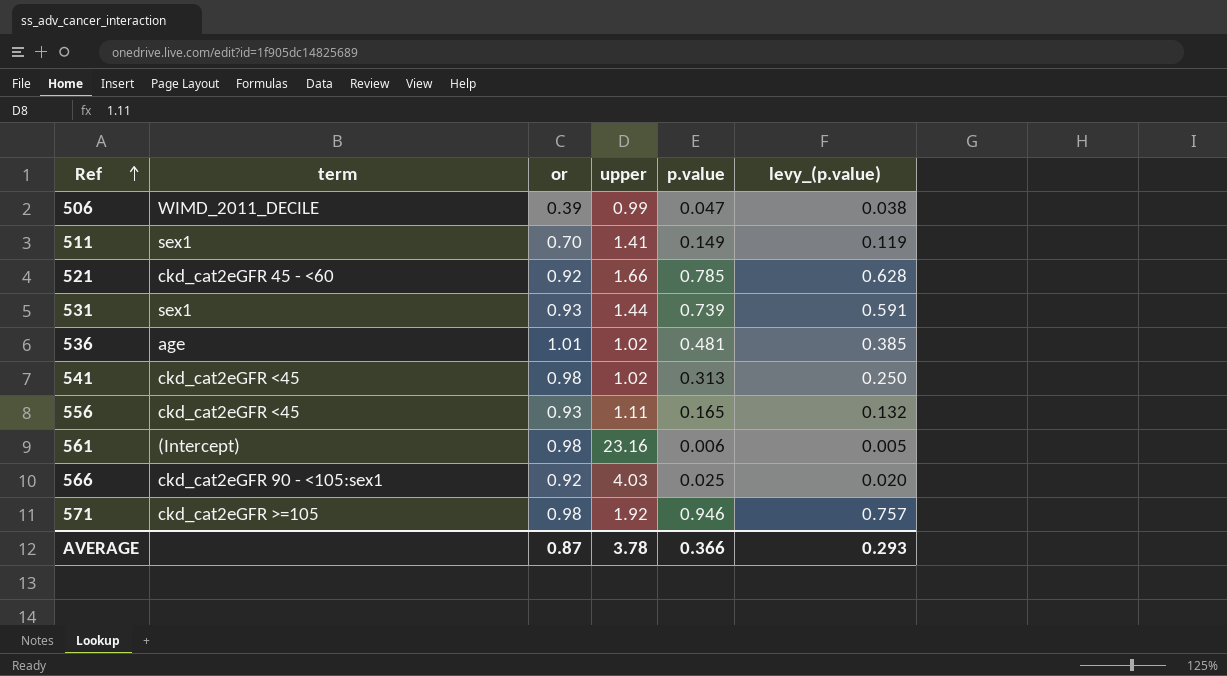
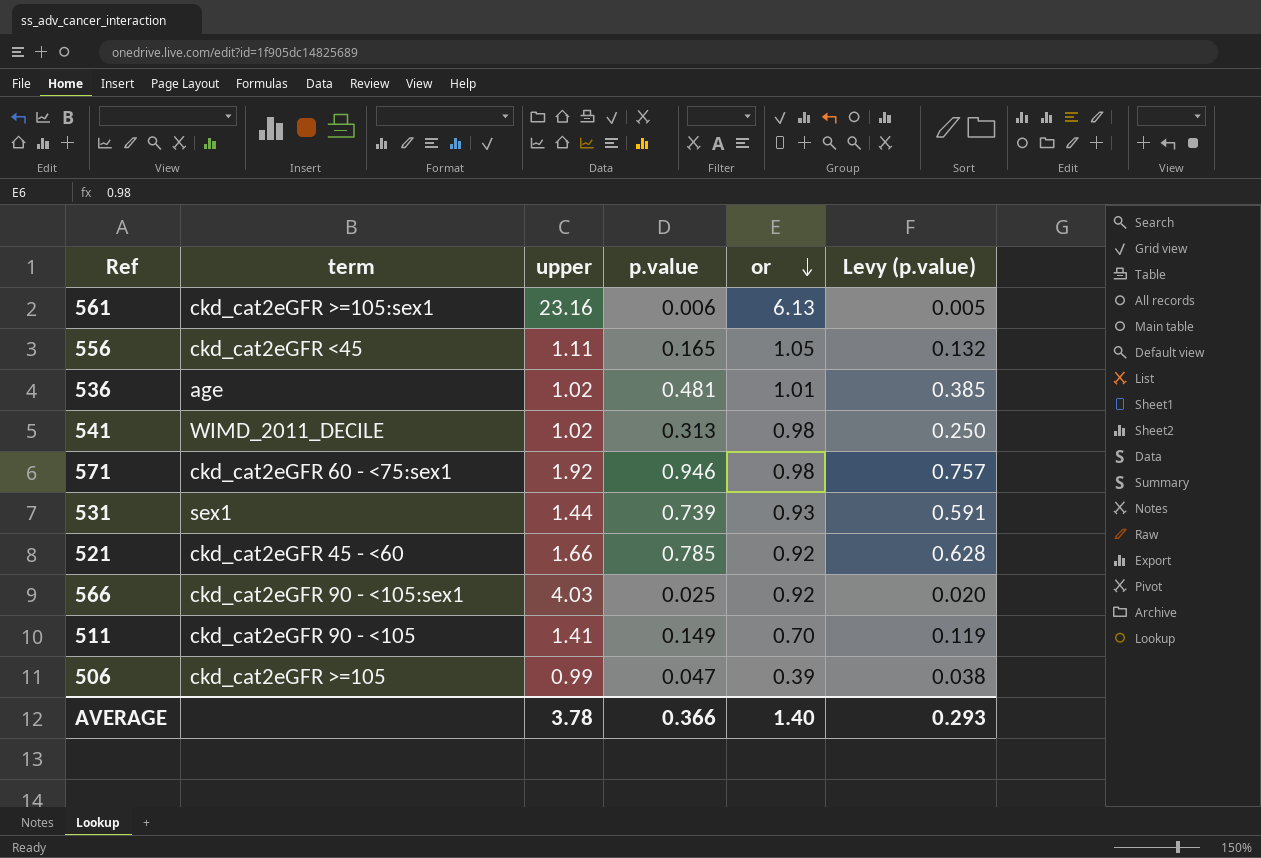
row order: Ref ascending -> or descending
column or | position: 3 -> 5
column name: levy_(p.value) -> Levy (p.value)
561 | term: (Intercept) -> ckd_cat2eGFR >=105:sex1
561 | or: 0.98 -> 6.13
556 | or: 0.93 -> 1.05
541 | term: ckd_cat2eGFR <45 -> WIMD_2011_DECILE
571 | term: ckd_cat2eGFR >=105 -> ckd_cat2eGFR 60 - <75:sex1
511 | term: sex1 -> ckd_cat2eGFR 90 - <105
506 | term: WIMD_2011_DECILE -> ckd_cat2eGFR >=105
AVERAGE | or: 0.87 -> 1.40

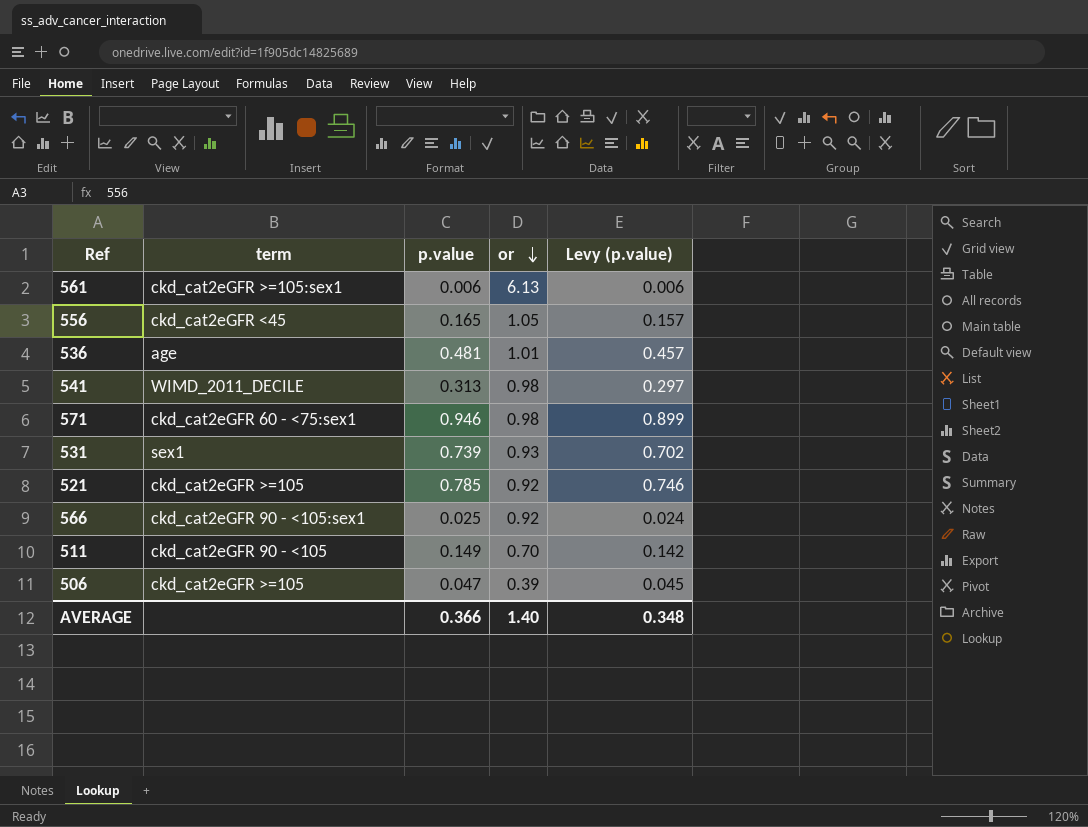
column upper | position: 3 -> none
column Levy (p.value) | formula: [p.value] * 0.8 -> [p.value] * 0.95
521 | term: ckd_cat2eGFR 45 - <60 -> ckd_cat2eGFR >=105
AVERAGE | Levy (p.value): 0.293 -> 0.348

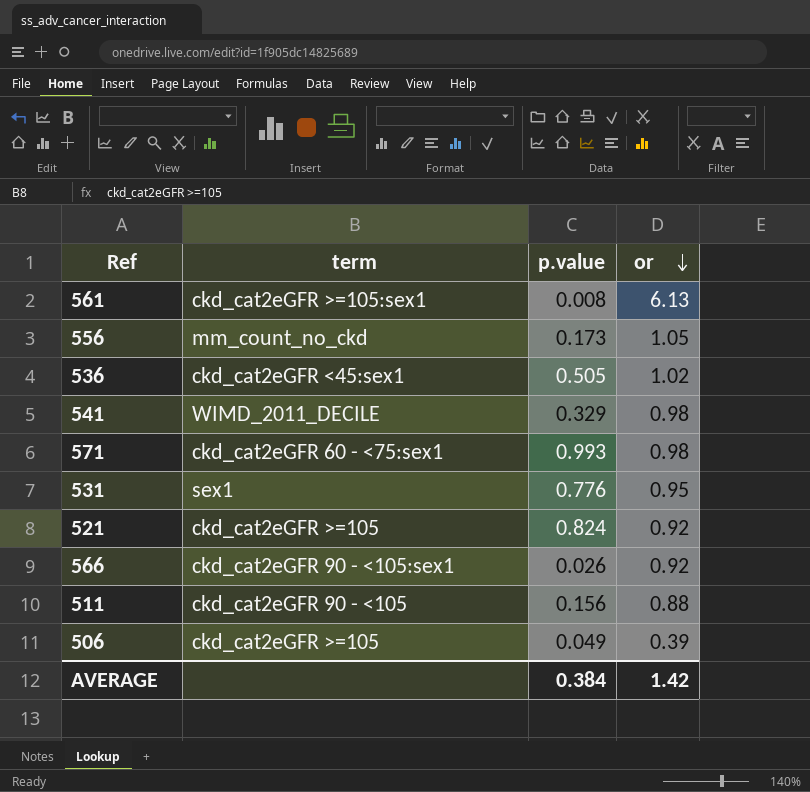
column Levy (p.value) | formula: [p.value] * 0.95 -> none
561 | p.value: 0.006 -> 0.008
556 | term: ckd_cat2eGFR <45 -> mm_count_no_ckd
556 | p.value: 0.165 -> 0.173
536 | term: age -> ckd_cat2eGFR <45:sex1
536 | p.value: 0.481 -> 0.505
536 | or: 1.01 -> 1.02
541 | p.value: 0.313 -> 0.329
571 | p.value: 0.946 -> 0.993
531 | p.value: 0.739 -> 0.776
531 | or: 0.93 -> 0.95
521 | p.value: 0.785 -> 0.824
566 | p.value: 0.025 -> 0.026
511 | p.value: 0.149 -> 0.156
511 | or: 0.70 -> 0.88
506 | p.value: 0.047 -> 0.049
AVERAGE | p.value: 0.366 -> 0.384
AVERAGE | or: 1.40 -> 1.42

